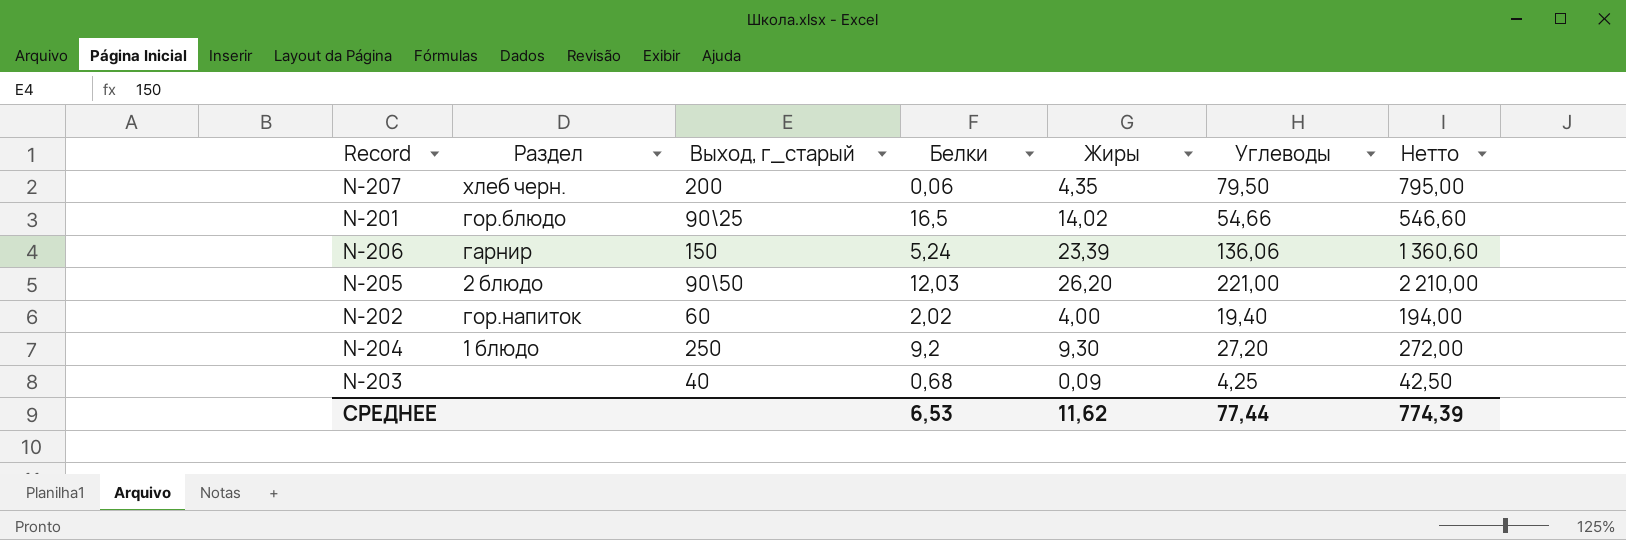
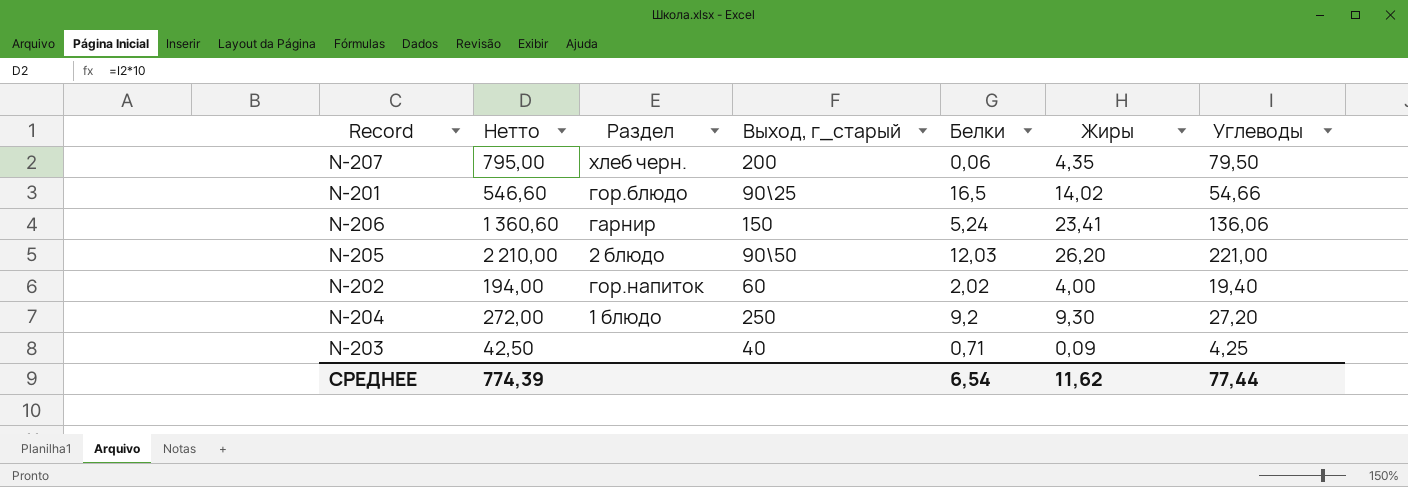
column Нетто | position: 7 -> 2
N-206 | Жиры: 23,39 -> 23,41
N-203 | Белки: 0,68 -> 0,71
СРЕДНЕЕ | Белки: 6,53 -> 6,54

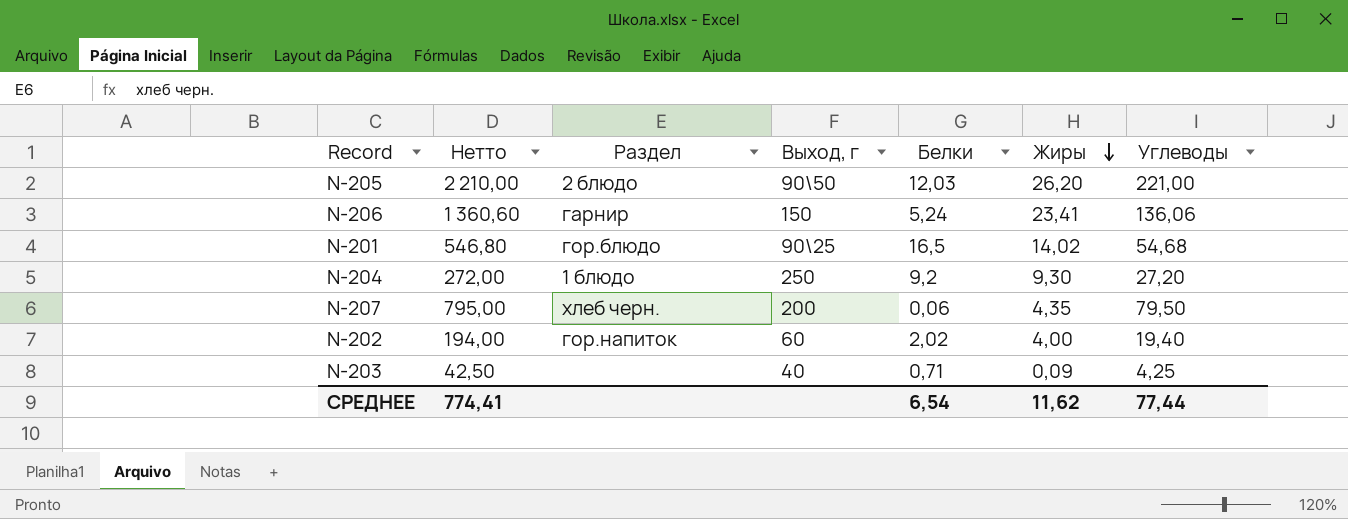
row order: none -> Жиры descending
column name: Выход, г_старый -> Выход, г
N-201 | Нетто: 546,60 -> 546,80
N-201 | Углеводы: 54,66 -> 54,68
СРЕДНЕЕ | Нетто: 774,39 -> 774,41

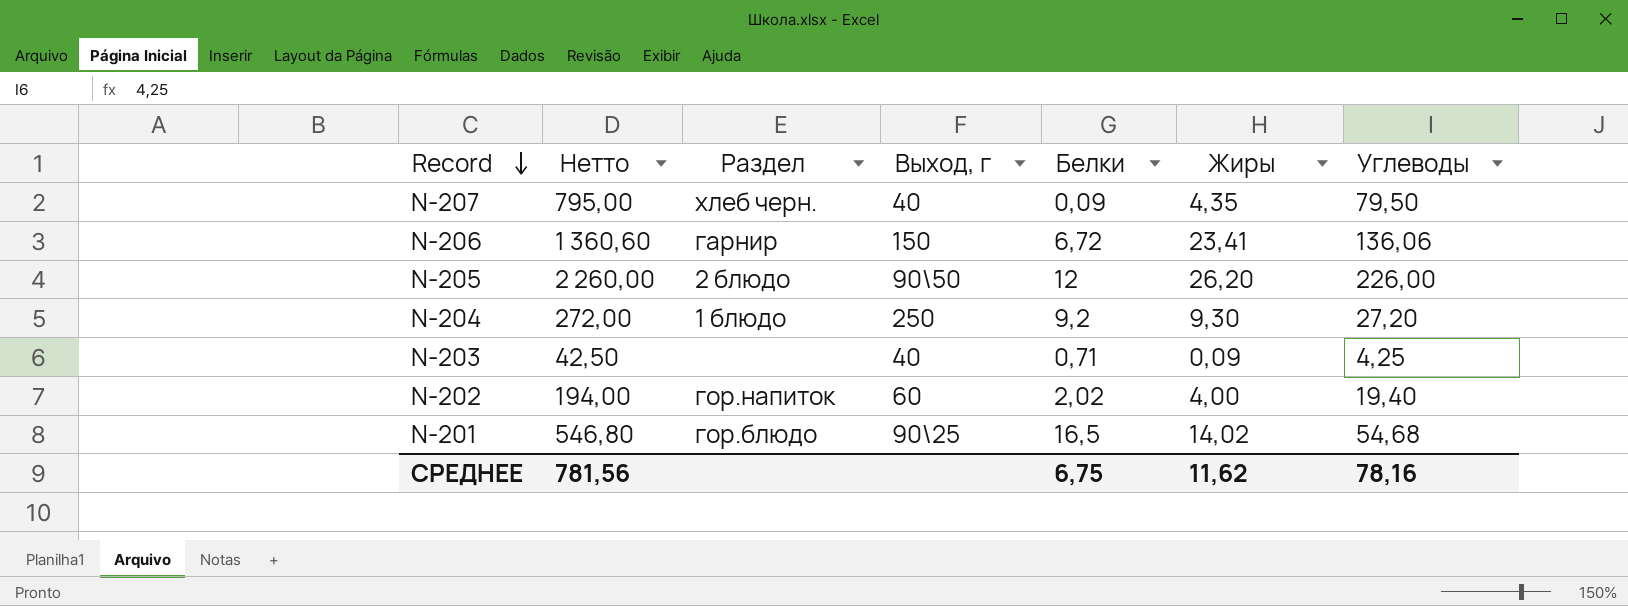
row order: Жиры descending -> Record descending
N-207 | Выход, г: 200 -> 40
N-207 | Белки: 0,06 -> 0,09
N-206 | Белки: 5,24 -> 6,72
N-205 | Нетто: 2 210,00 -> 2 260,00
N-205 | Белки: 12,03 -> 12
N-205 | Углеводы: 221,00 -> 226,00
СРЕДНЕЕ | Нетто: 774,41 -> 781,56
СРЕДНЕЕ | Белки: 6,54 -> 6,75
СРЕДНЕЕ | Углеводы: 77,44 -> 78,16

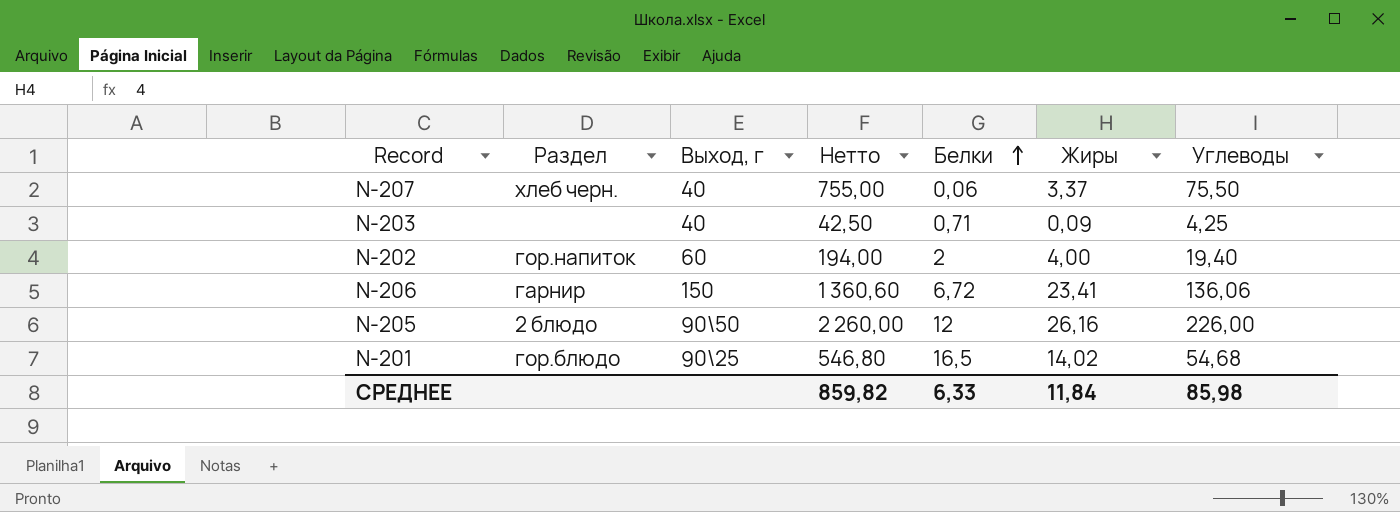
row order: Record descending -> Белки ascending
column Нетто | position: 2 -> 4
row N-204: 272,00 | 1 блюдо | 250 | 9,2 | 9,30 | 27,20 -> none
N-207 | Нетто: 795,00 -> 755,00
N-207 | Белки: 0,09 -> 0,06
N-207 | Жиры: 4,35 -> 3,37
N-207 | Углеводы: 79,50 -> 75,50
N-202 | Белки: 2,02 -> 2
N-205 | Жиры: 26,20 -> 26,16
СРЕДНЕЕ | Нетто: 781,56 -> 859,82
СРЕДНЕЕ | Белки: 6,75 -> 6,33
СРЕДНЕЕ | Жиры: 11,62 -> 11,84
СРЕДНЕЕ | Углеводы: 78,16 -> 85,98

